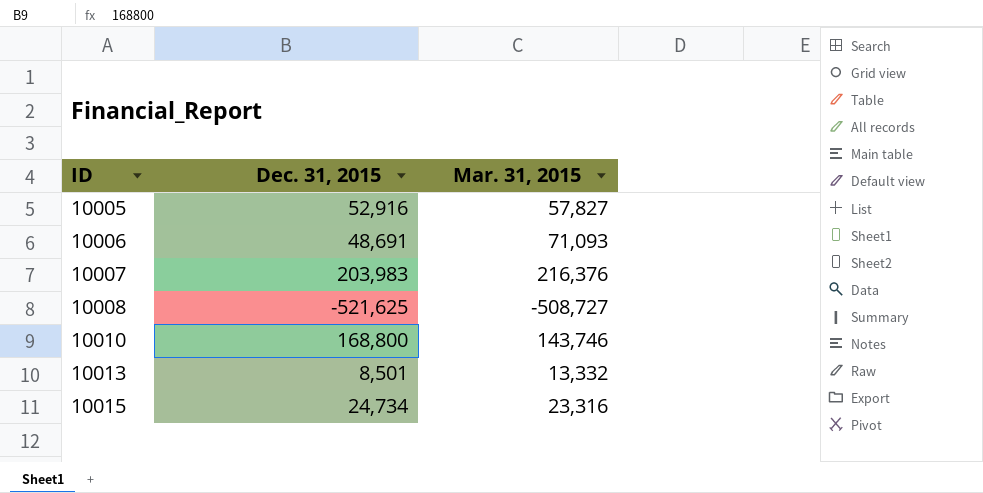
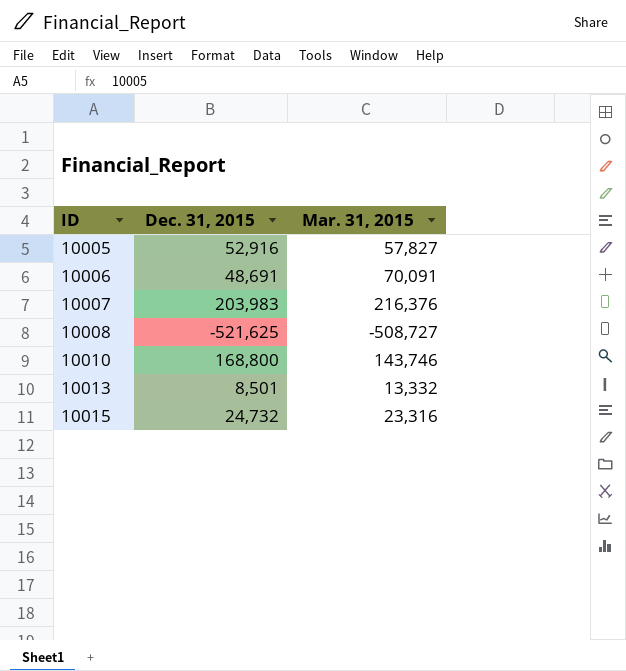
10006 | Mar. 31, 2015: 71,093 -> 70,091
10015 | Dec. 31, 2015: 24,734 -> 24,732

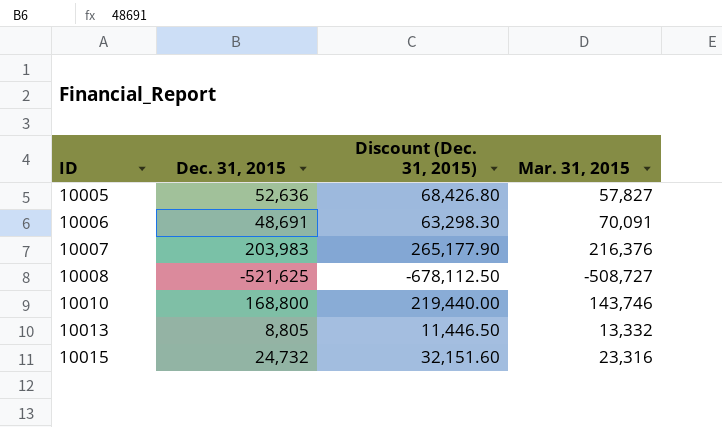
column Discount (Dec. 31, 2015) | formula: none -> [Dec. 31, 2015] * 1.3
10005 | Dec. 31, 2015: 52,916 -> 52,636
10013 | Dec. 31, 2015: 8,501 -> 8,805

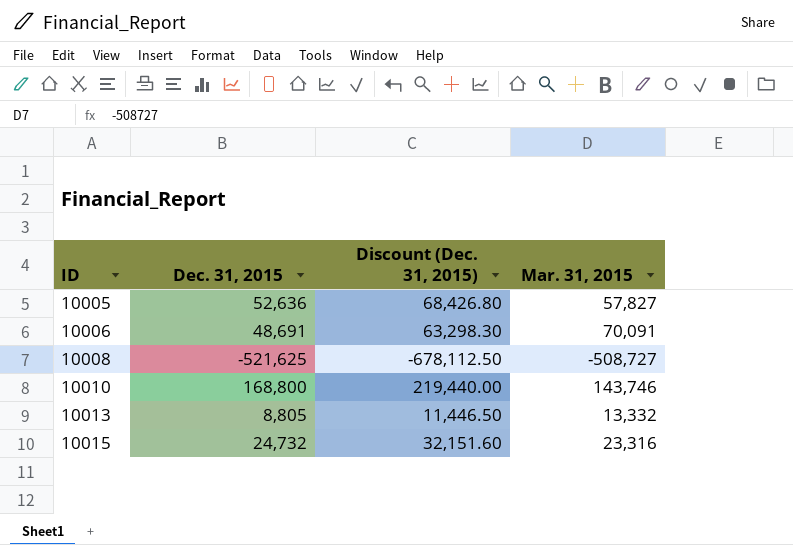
row 10007: 203,983 | 265,177.90 | 216,376 -> none

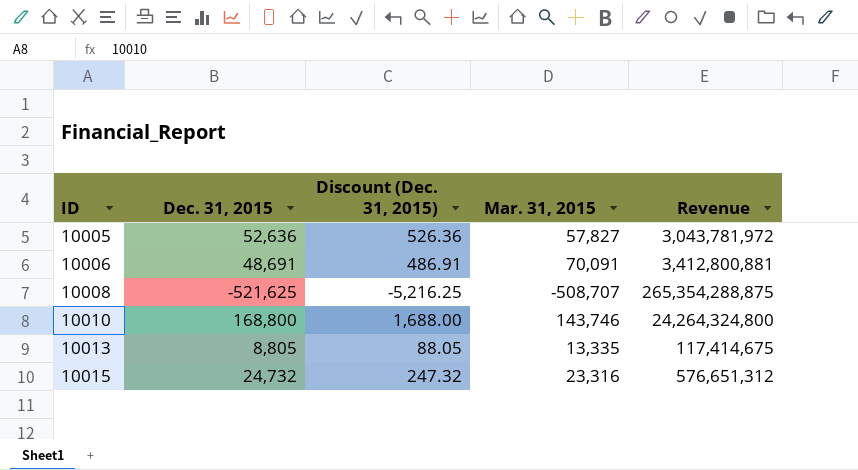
column Discount (Dec. 31, 2015) | formula: [Dec. 31, 2015] * 1.3 -> [Dec. 31, 2015] * 0.01
column Revenue | formula: none -> [Dec. 31, 2015] * [Mar. 31, 2015]
10008 | Mar. 31, 2015: -508,727 -> -508,707
10013 | Mar. 31, 2015: 13,332 -> 13,335

